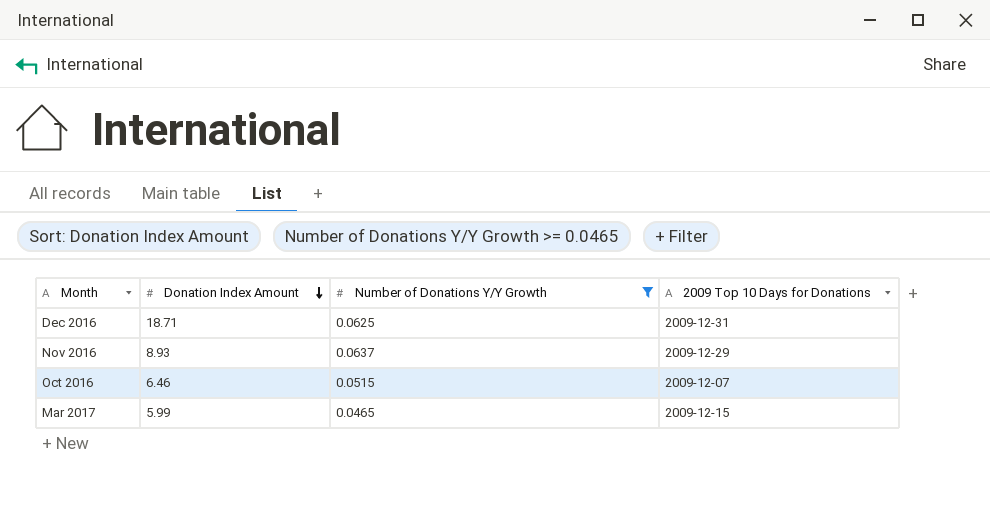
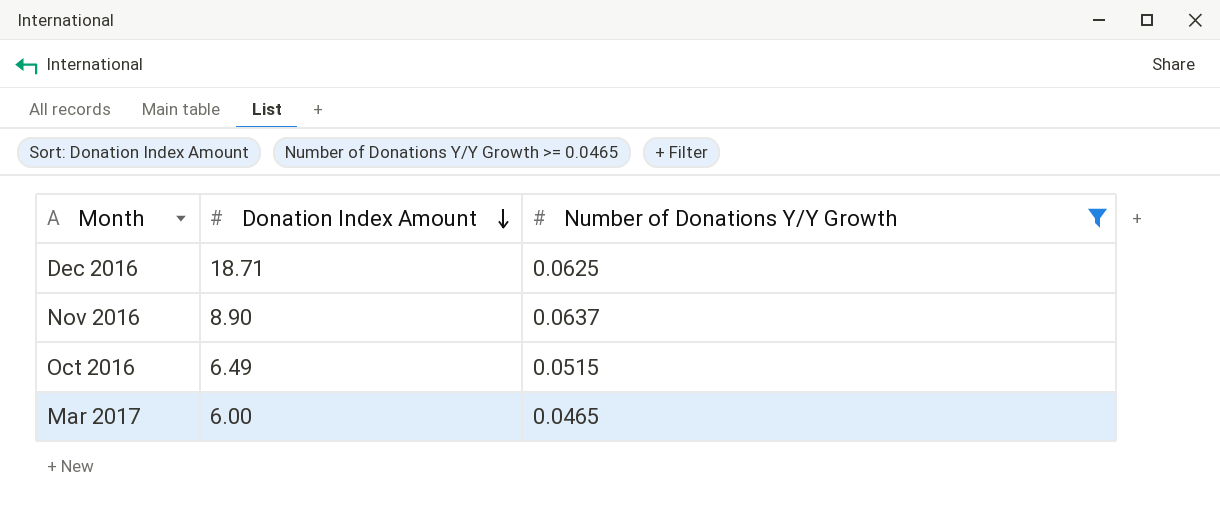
column 2009 Top 10 Days for Donations | position: 4 -> none
Nov 2016 | Donation Index Amount: 8.93 -> 8.90
Oct 2016 | Donation Index Amount: 6.46 -> 6.49
Mar 2017 | Donation Index Amount: 5.99 -> 6.00

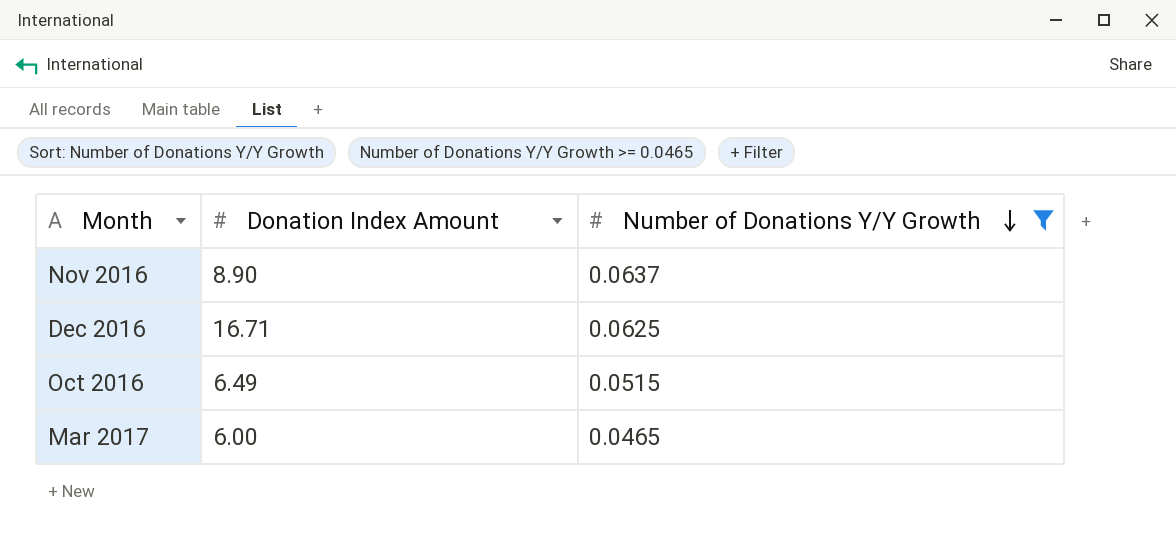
row order: Donation Index Amount descending -> Number of Donations Y/Y Growth descending
Dec 2016 | Donation Index Amount: 18.71 -> 16.71

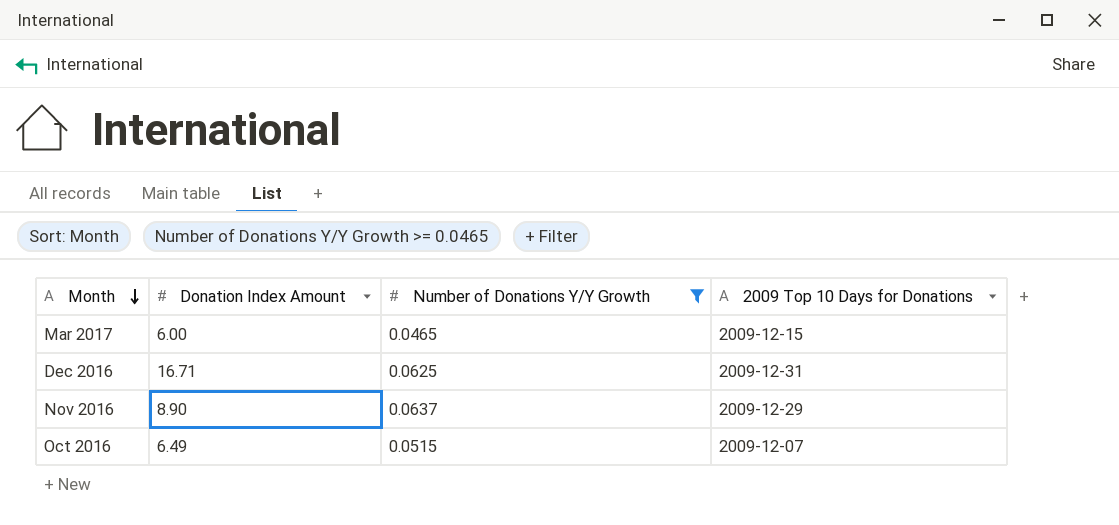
row order: Number of Donations Y/Y Growth descending -> Month descending
column 2009 Top 10 Days for Donations | position: none -> 4

